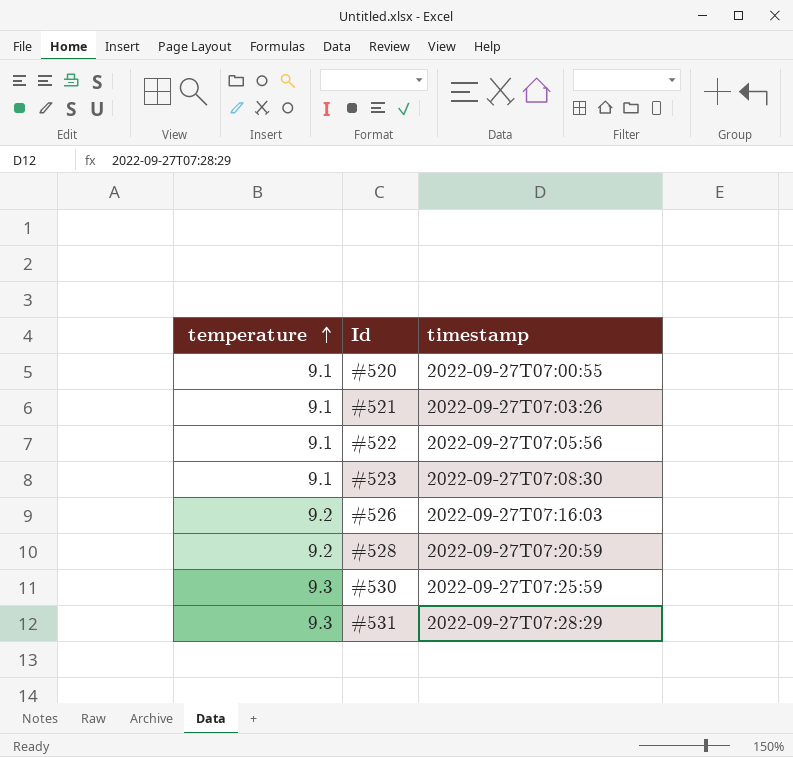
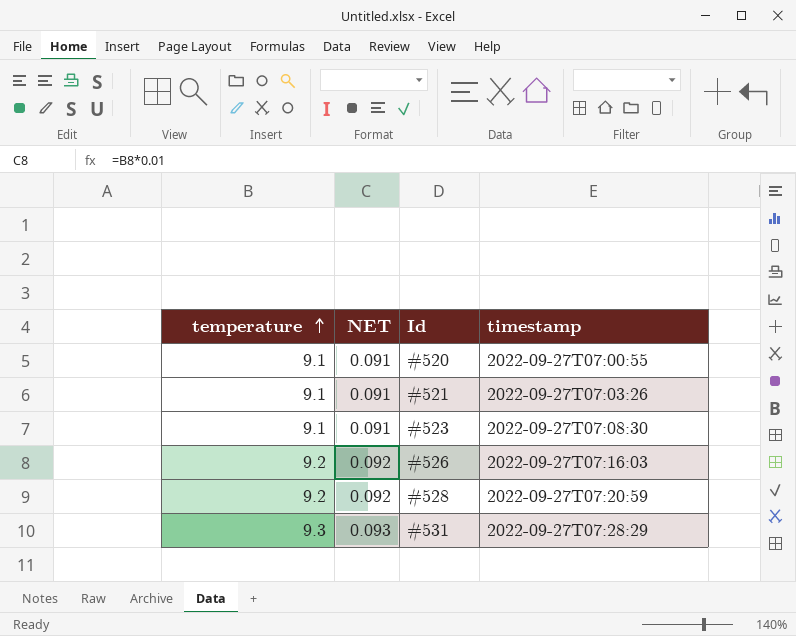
column NET | formula: none -> [temperature] * 0.01
row #522: 9.1 | 2022-09-27T07:05:56 -> none
row #530: 9.3 | 2022-09-27T07:25:59 -> none

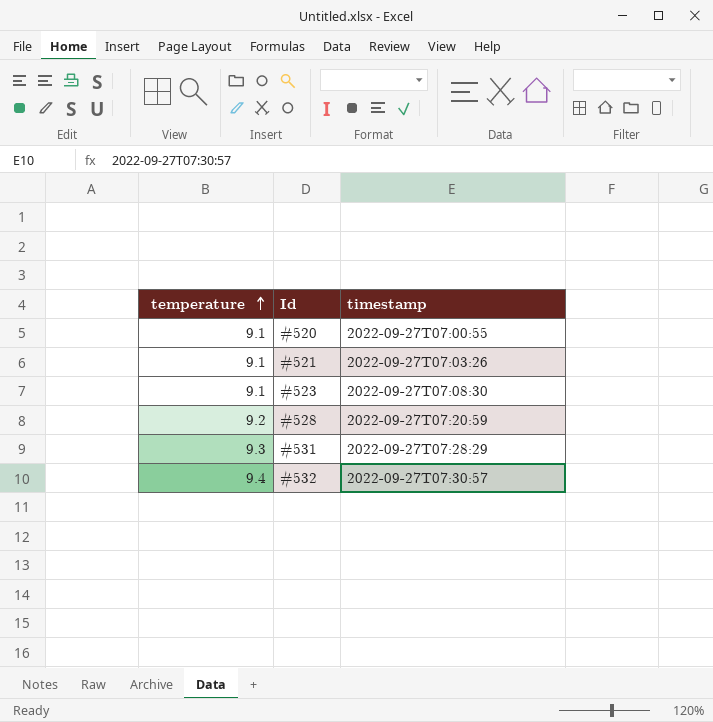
column NET | formula: [temperature] * 0.01 -> none
row #526: 9.2 | 0.092 | 2022-09-27T07:16:03 -> none
row #532: none -> 9.4 | 2022-09-27T07:30:57

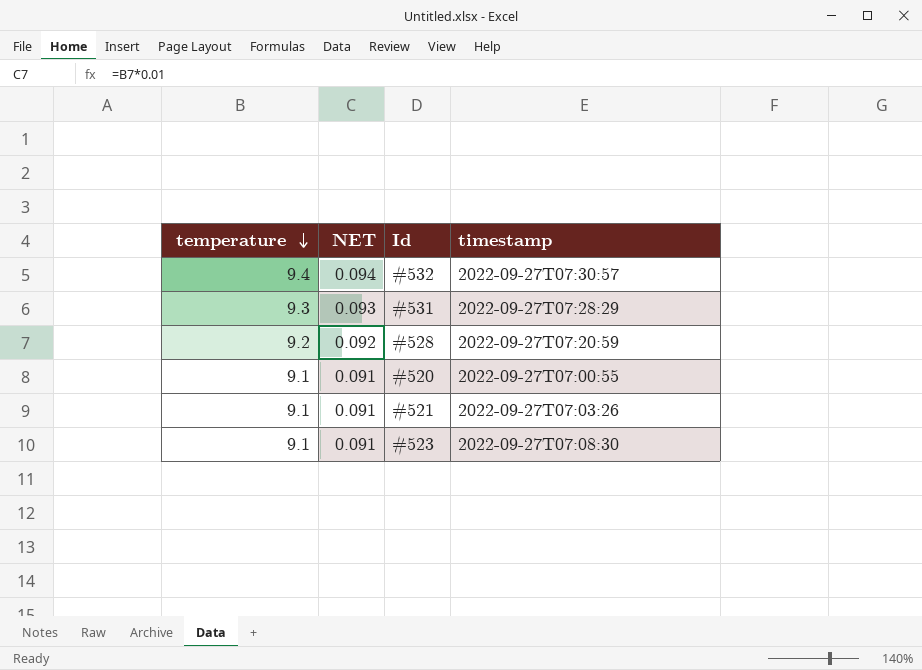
row order: temperature ascending -> temperature descending
column NET | formula: none -> [temperature] * 0.01

